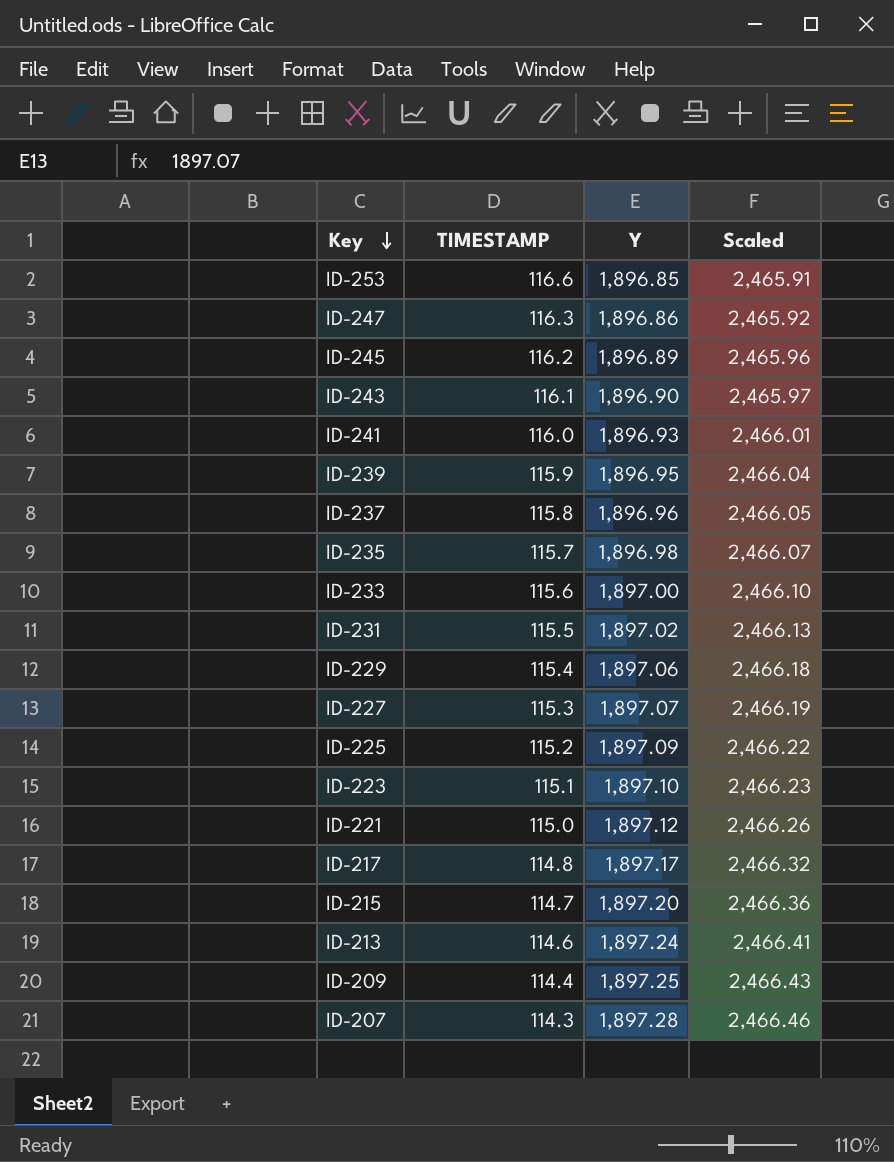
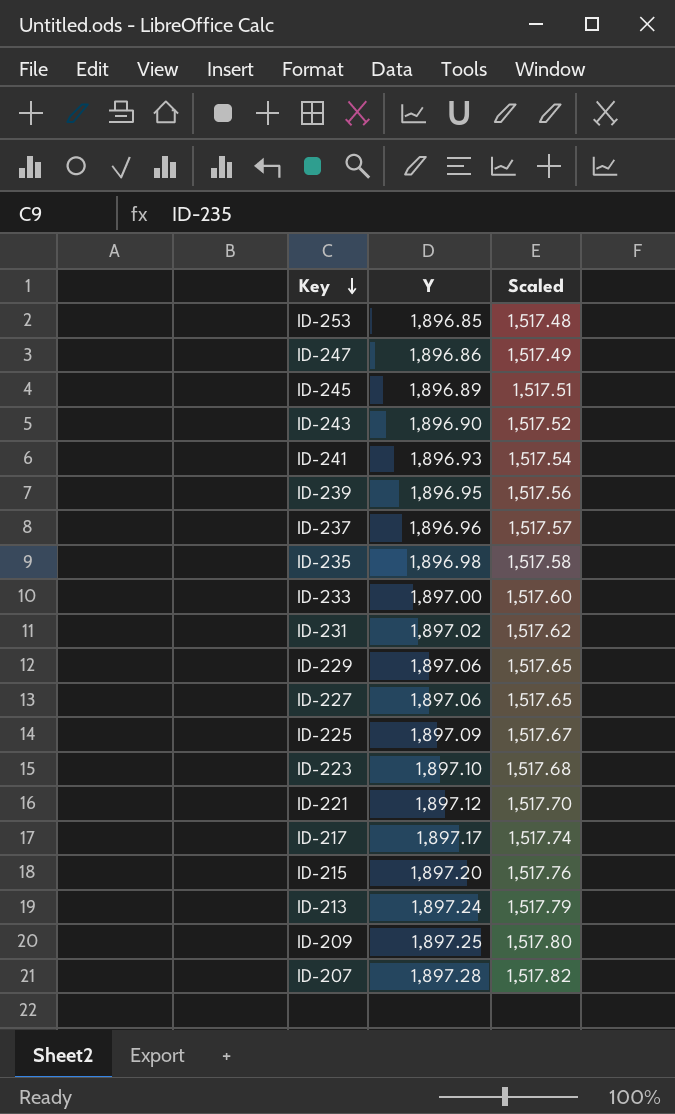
column TIMESTAMP | position: 2 -> none
column Scaled | formula: [Y] * 1.3 -> [Y] * 0.8
ID-227 | Y: 1,897.07 -> 1,897.06

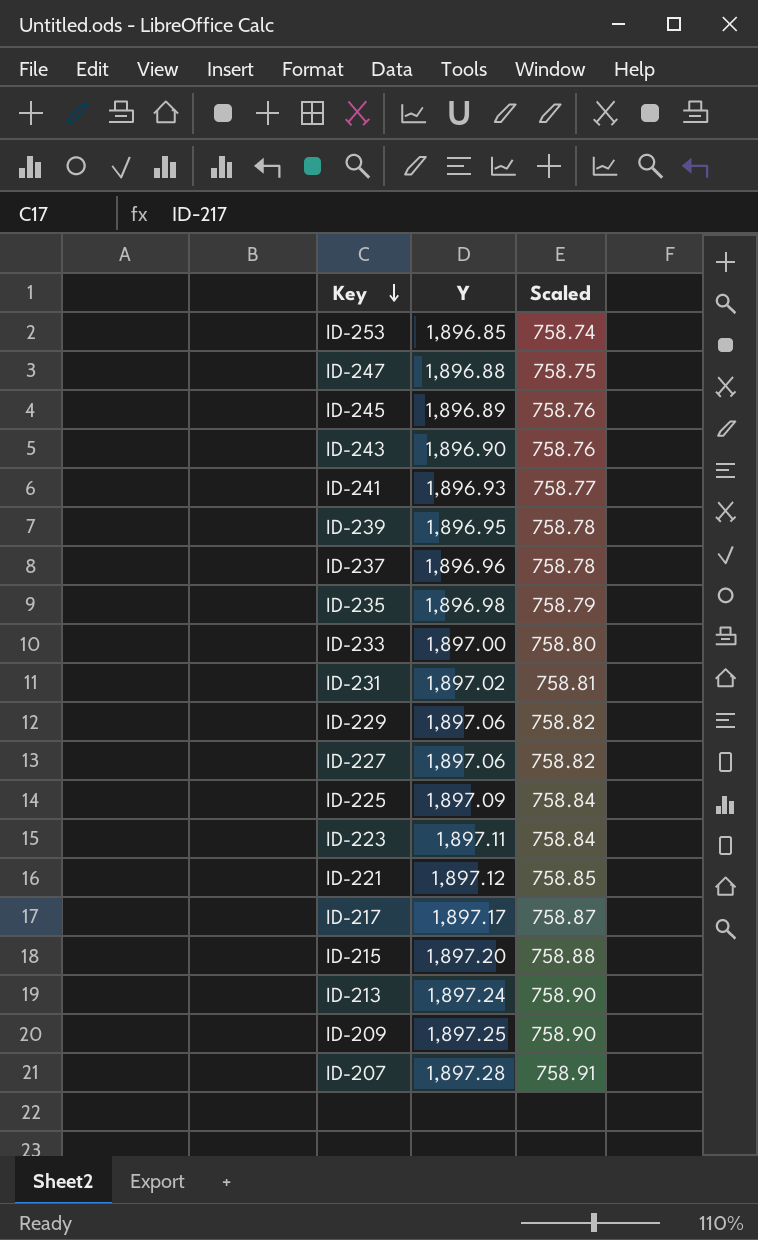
column Scaled | formula: [Y] * 0.8 -> [Y] * 0.4
ID-247 | Y: 1,896.86 -> 1,896.88
ID-223 | Y: 1,897.10 -> 1,897.11

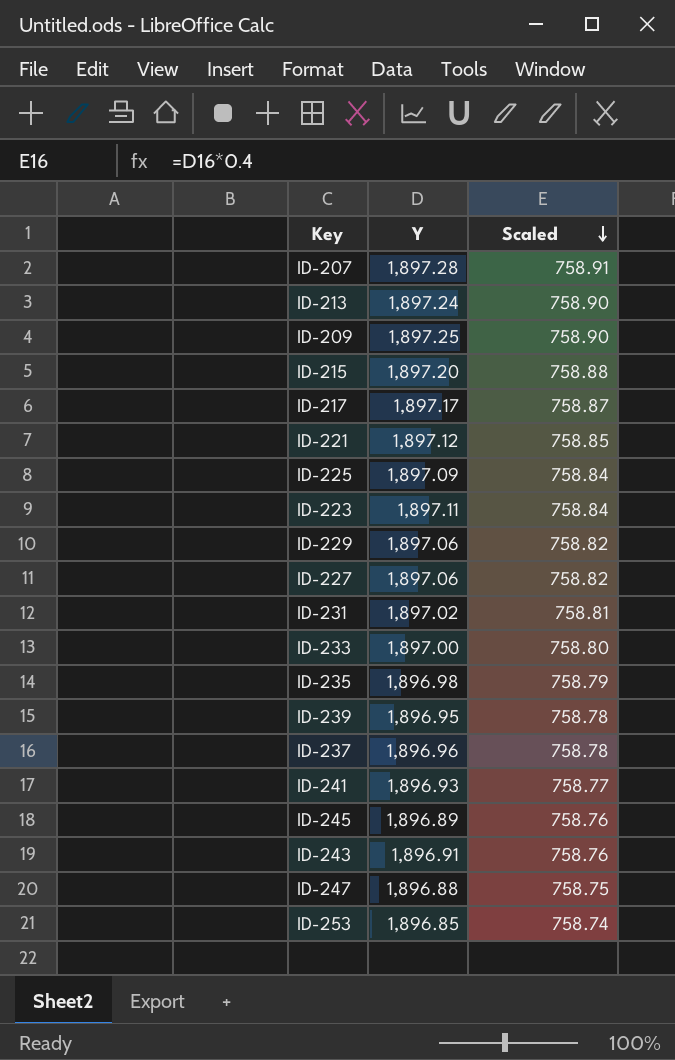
row order: Key descending -> Scaled descending
ID-243 | Y: 1,896.90 -> 1,896.91

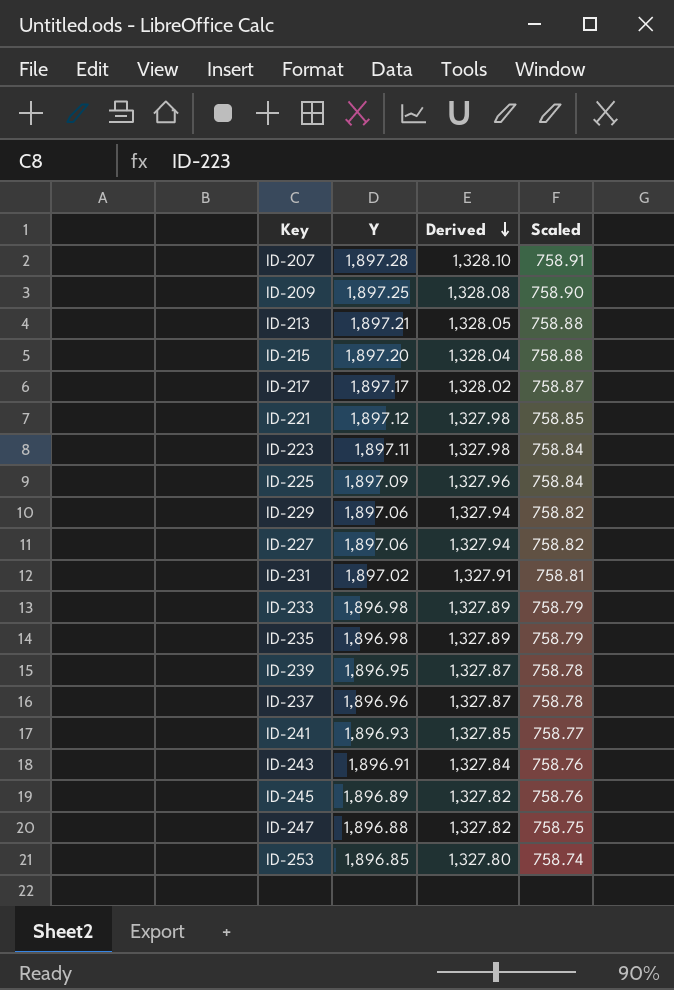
row order: Scaled descending -> Derived descending
column Derived | formula: none -> [Y] * 0.7
ID-213 | Y: 1,897.24 -> 1,897.21
ID-213 | Scaled: 758.90 -> 758.88
ID-233 | Y: 1,897.00 -> 1,896.98
ID-233 | Scaled: 758.80 -> 758.79

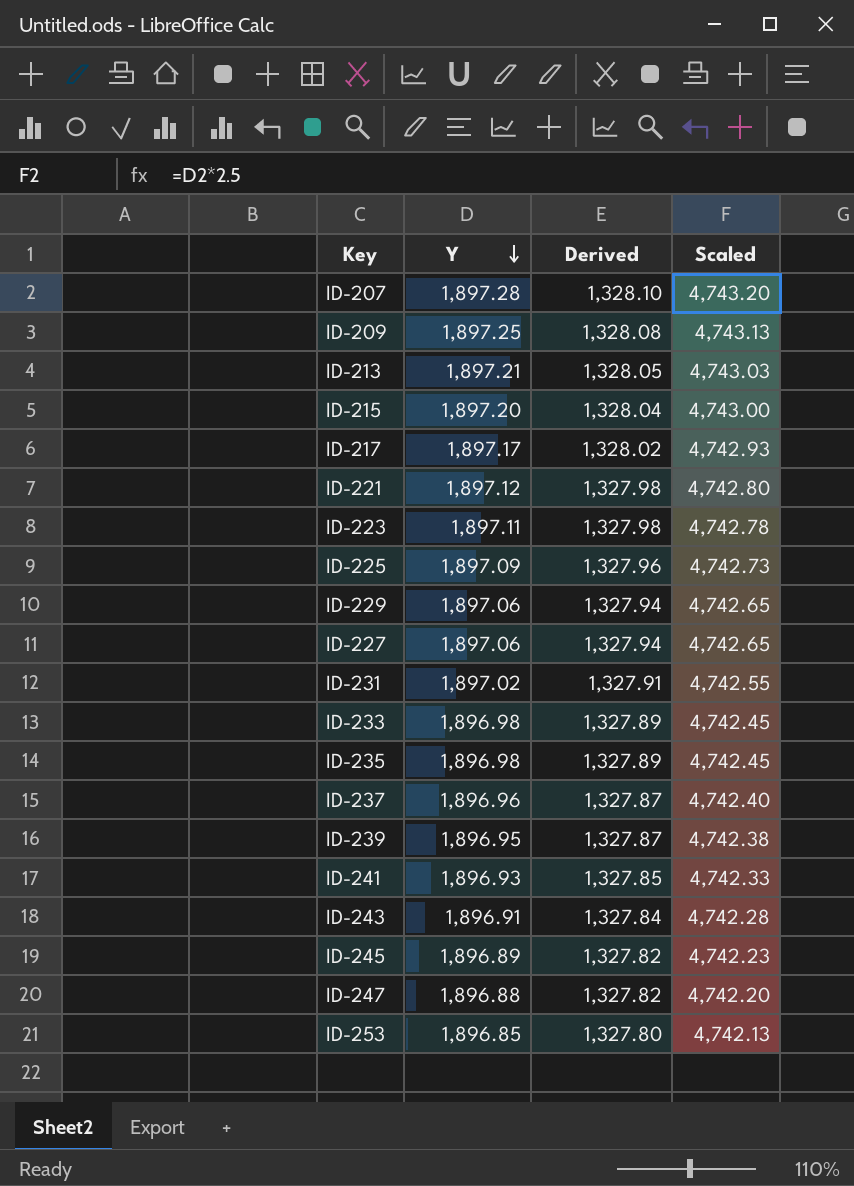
row order: Derived descending -> Y descending
column Scaled | formula: [Y] * 0.4 -> [Y] * 2.5

